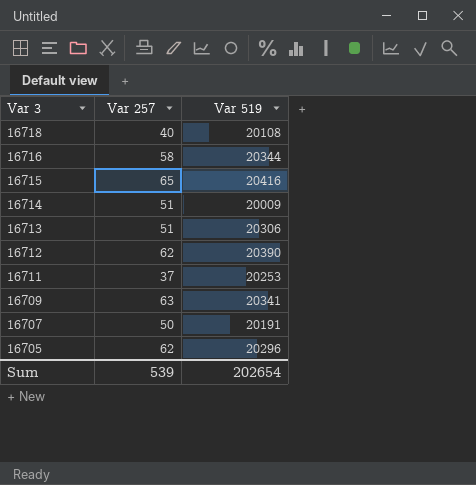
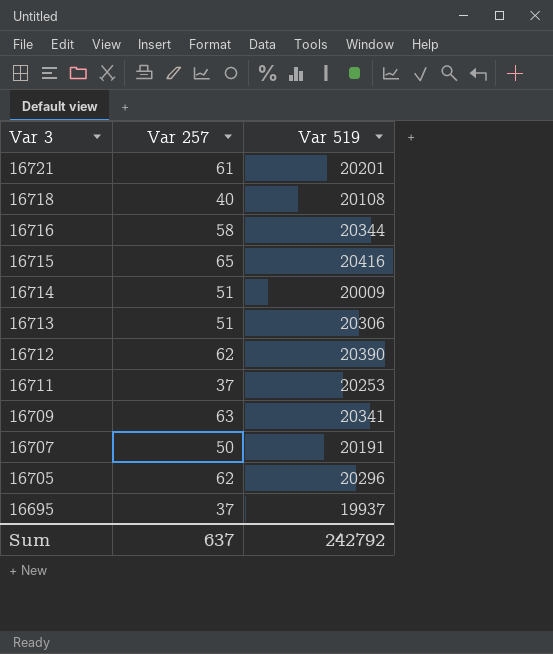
row 16721: none -> 61 | 20201
row 16695: none -> 37 | 19937
Sum | Var 257: 539 -> 637
Sum | Var 519: 202654 -> 242792

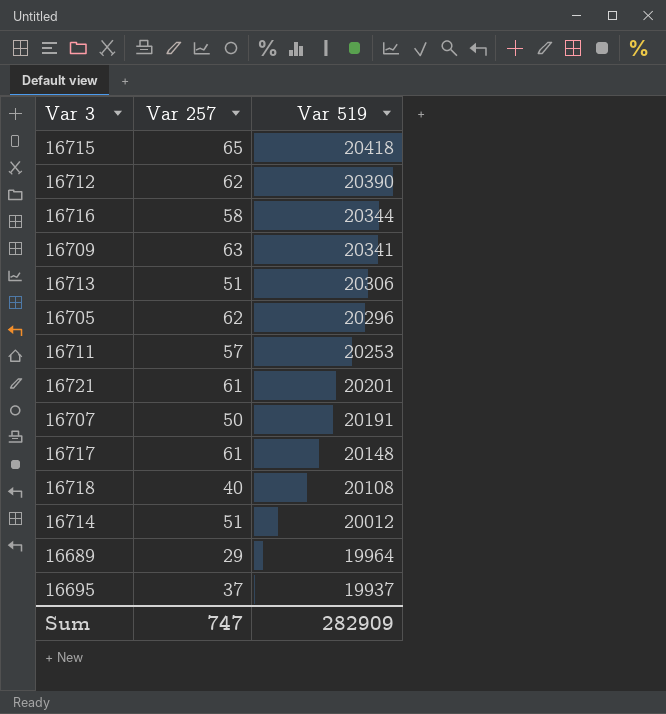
row order: Var 3 descending -> Var 519 descending
16715 | Var 519: 20416 -> 20418
16711 | Var 257: 37 -> 57
row 16717: none -> 61 | 20148
16714 | Var 519: 20009 -> 20012
row 16689: none -> 29 | 19964
Sum | Var 257: 637 -> 747
Sum | Var 519: 242792 -> 282909

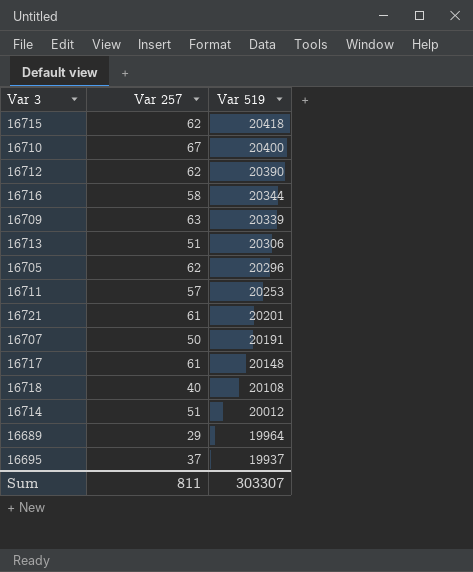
16715 | Var 257: 65 -> 62
row 16710: none -> 67 | 20400
16709 | Var 519: 20341 -> 20339
Sum | Var 257: 747 -> 811
Sum | Var 519: 282909 -> 303307

